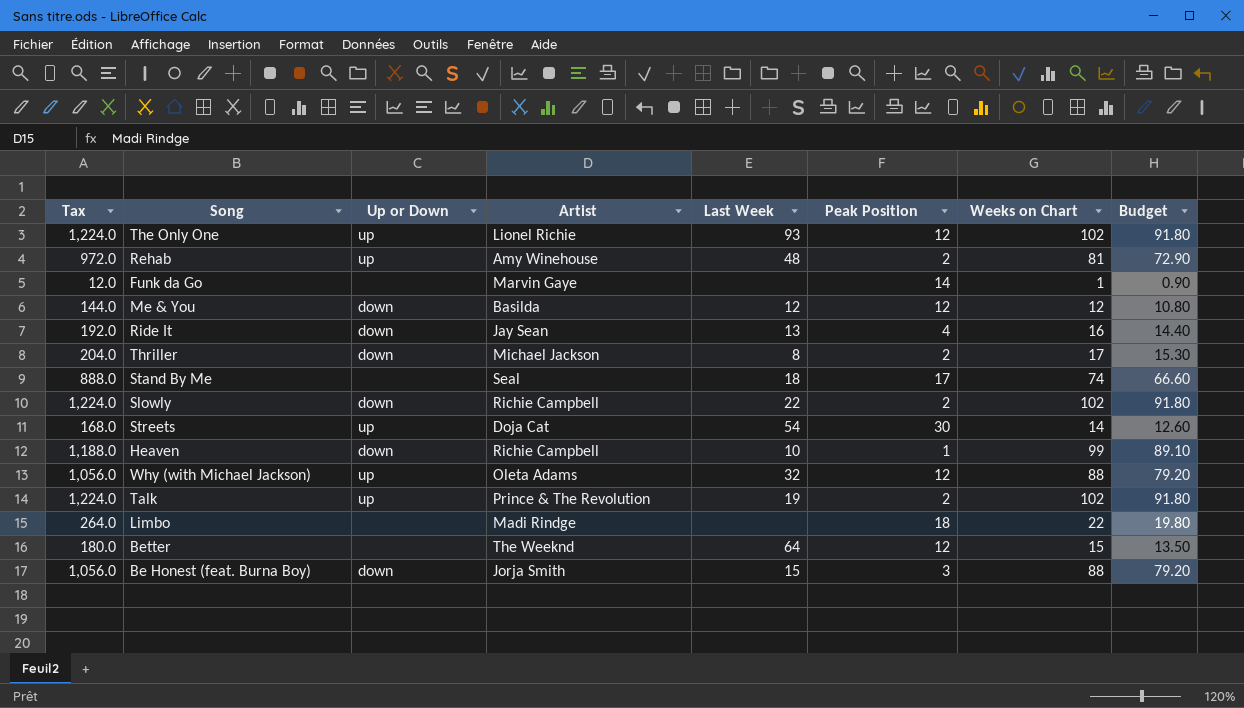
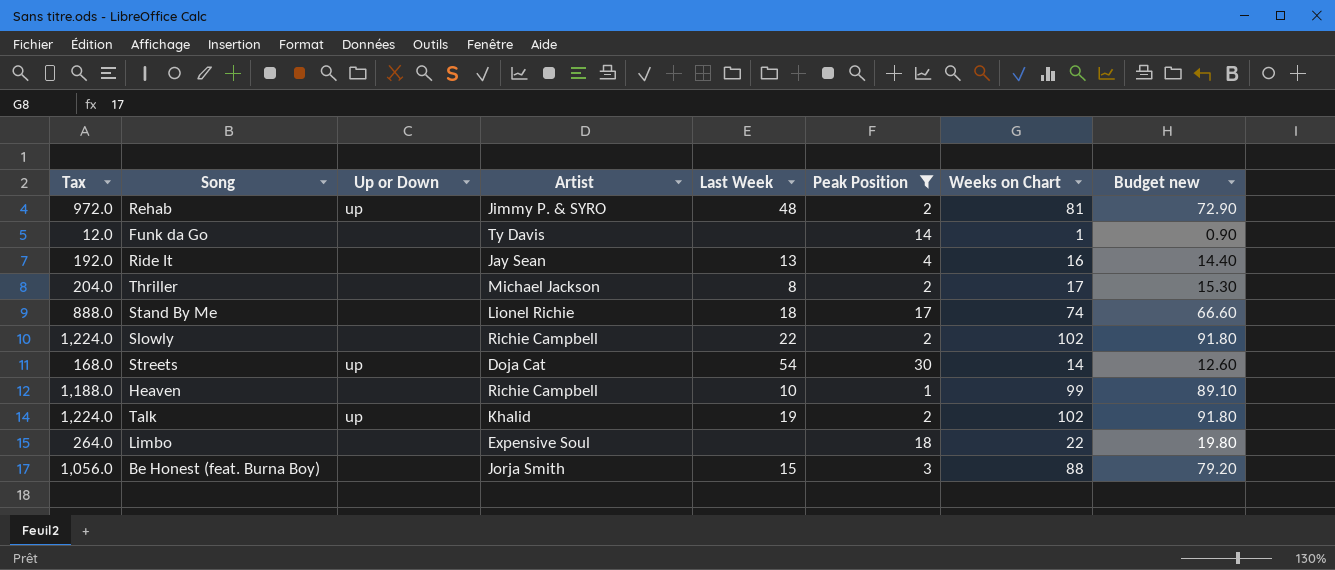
filter: none -> Peak Position != 12
column name: Budget -> Budget new
Rehab | Artist: Amy Winehouse -> Jimmy P. & SYRO
Funk da Go | Artist: Marvin Gaye -> Ty Davis
Ride It | Up or Down: down -> none
Thriller | Up or Down: down -> none
Stand By Me | Artist: Seal -> Lionel Richie
Slowly | Up or Down: down -> none
Heaven | Up or Down: down -> none
Talk | Artist: Prince & The Revolution -> Khalid
Limbo | Artist: Madi Rindge -> Expensive Soul
Be Honest (feat. Burna Boy) | Up or Down: down -> none

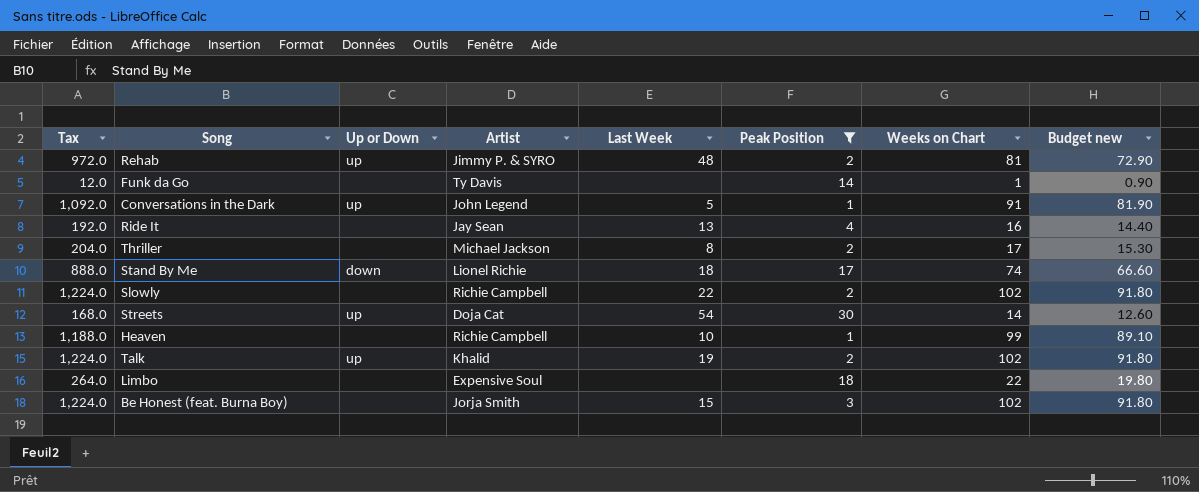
row Conversations in the Dark: none -> 1,092.0 | up | John Legend | 5 | 1 | 91 | 81.90
Stand By Me | Up or Down: none -> down
Be Honest (feat. Burna Boy) | Tax: 1,056.0 -> 1,224.0
Be Honest (feat. Burna Boy) | Weeks on Chart: 88 -> 102
Be Honest (feat. Burna Boy) | Budget new: 79.20 -> 91.80

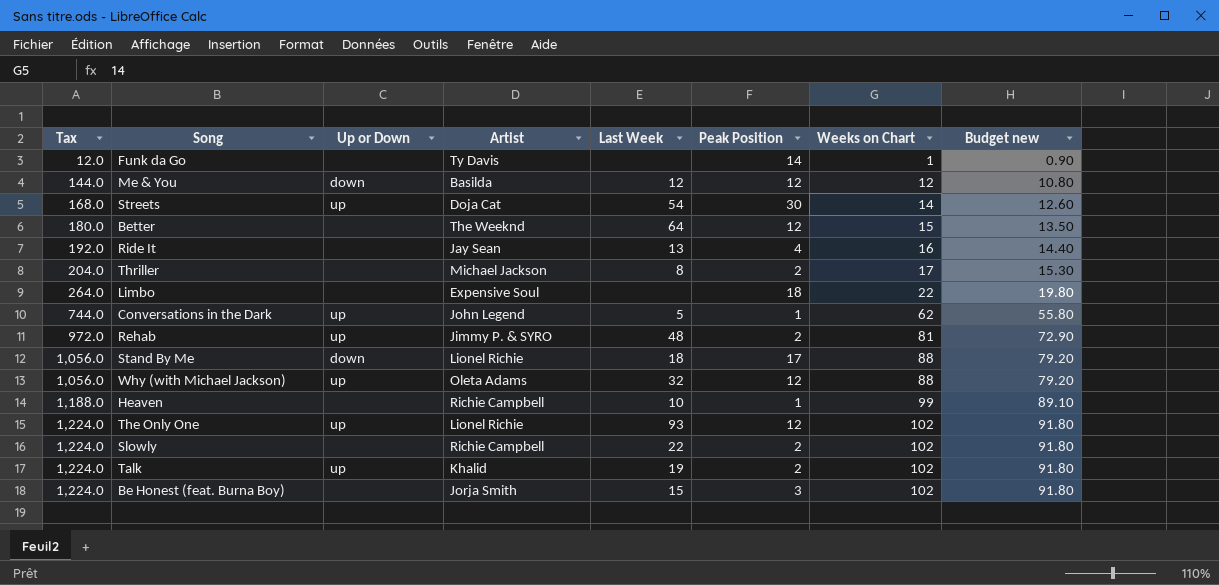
filter: Peak Position != 12 -> none
row order: none -> Tax ascending
Conversations in the Dark | Tax: 1,092.0 -> 744.0
Conversations in the Dark | Weeks on Chart: 91 -> 62
Conversations in the Dark | Budget new: 81.90 -> 55.80
Stand By Me | Tax: 888.0 -> 1,056.0
Stand By Me | Weeks on Chart: 74 -> 88
Stand By Me | Budget new: 66.60 -> 79.20

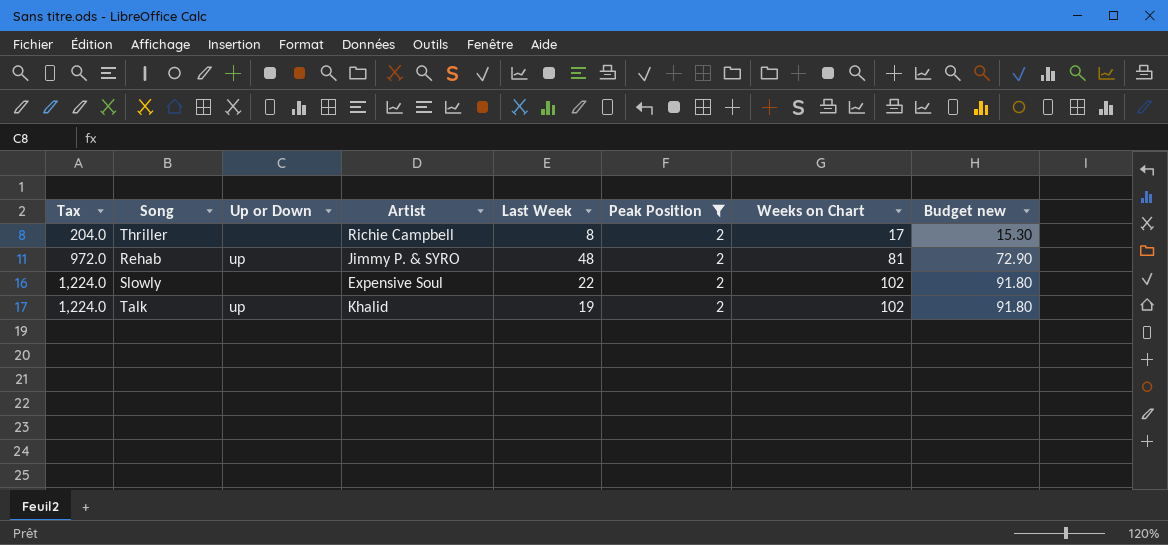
filter: none -> Peak Position = 2
Thriller | Artist: Michael Jackson -> Richie Campbell
Slowly | Artist: Richie Campbell -> Expensive Soul

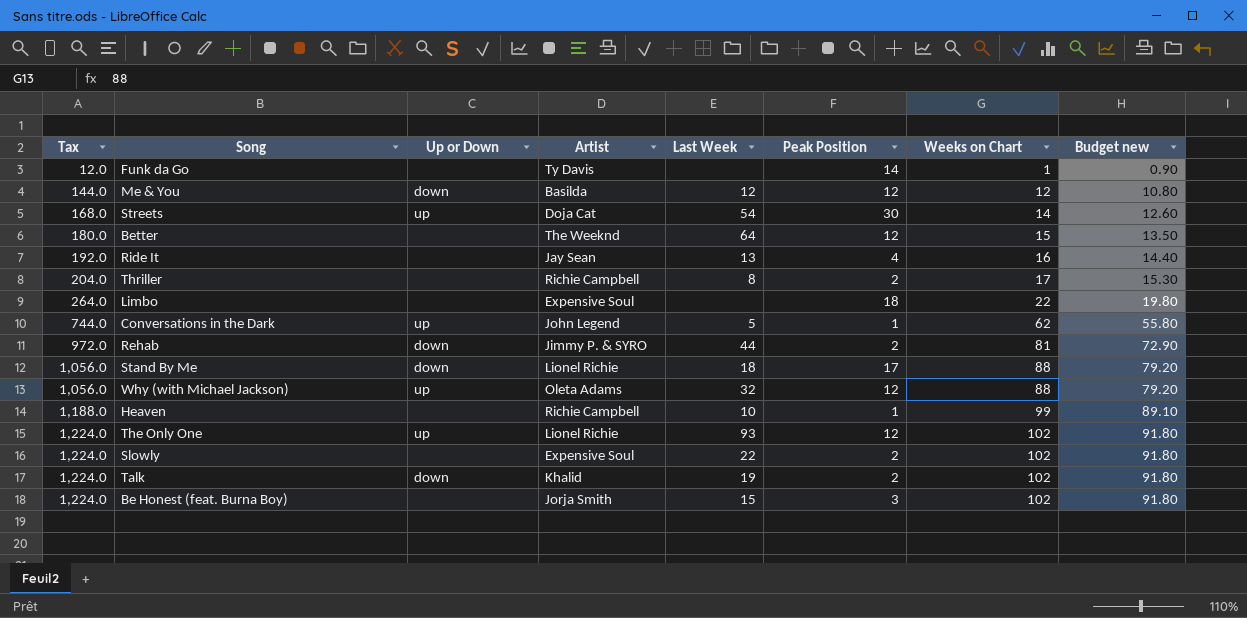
filter: Peak Position = 2 -> none
Rehab | Up or Down: up -> down
Rehab | Last Week: 48 -> 44
Talk | Up or Down: up -> down

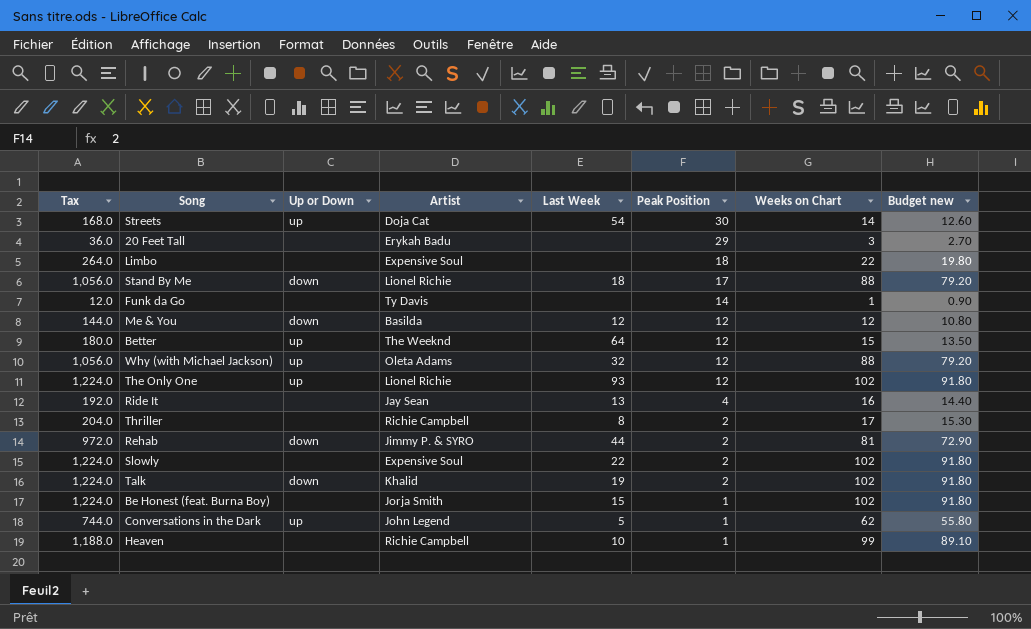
row order: Tax ascending -> Peak Position descending
row 20 Feet Tall: none -> 36.0 | none | Erykah Badu | none | 29 | 3 | 2.70
Better | Up or Down: none -> up
Be Honest (feat. Burna Boy) | Peak Position: 3 -> 1

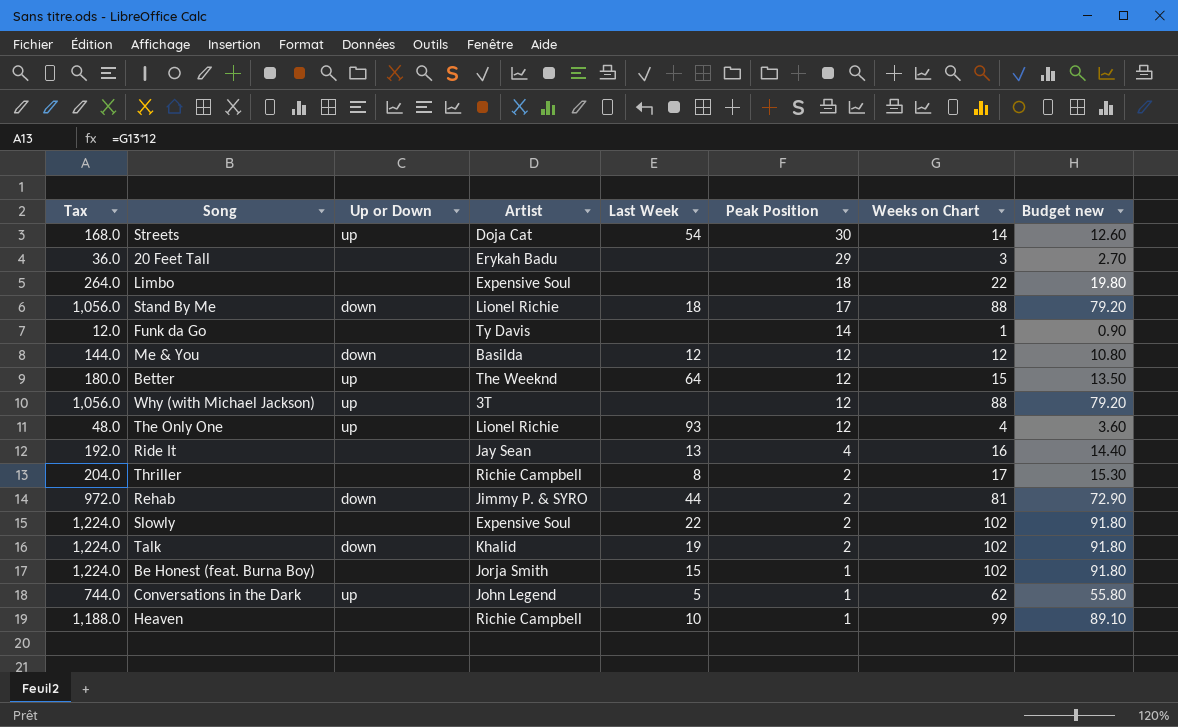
Why (with Michael Jackson) | Artist: Oleta Adams -> 3T
Why (with Michael Jackson) | Last Week: 32 -> none
The Only One | Tax: 1,224.0 -> 48.0
The Only One | Weeks on Chart: 102 -> 4
The Only One | Budget new: 91.80 -> 3.60

